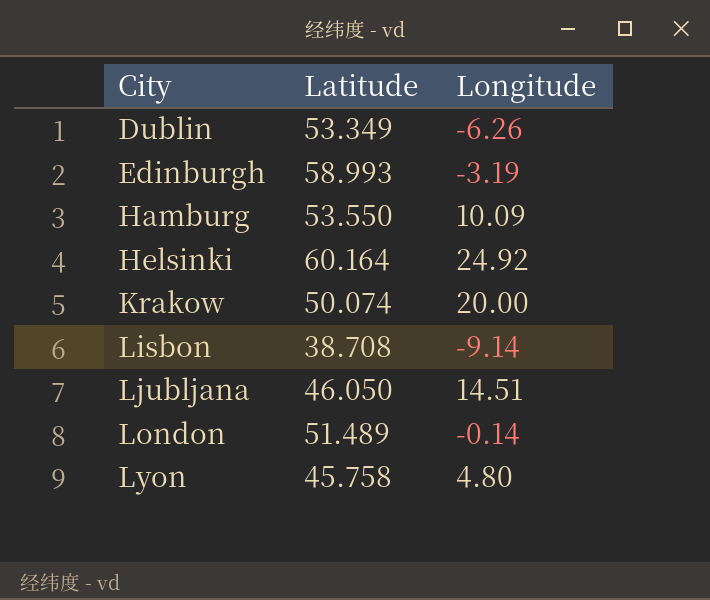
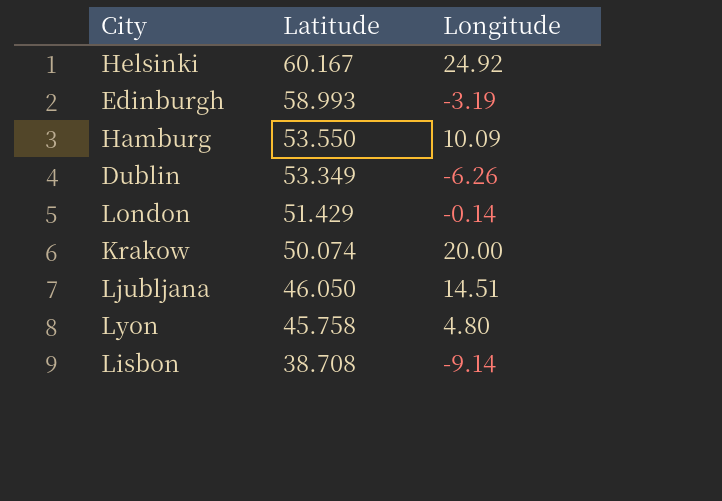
row order: City ascending -> Latitude descending
Helsinki | Latitude: 60.164 -> 60.167
London | Latitude: 51.489 -> 51.429

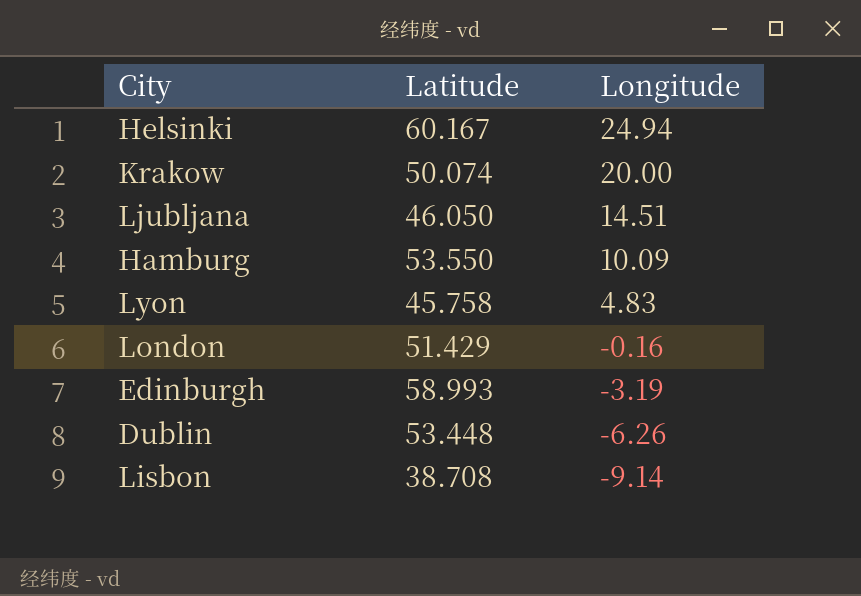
row order: Latitude descending -> Longitude descending
Helsinki | Longitude: 24.92 -> 24.94
Lyon | Longitude: 4.80 -> 4.83
London | Longitude: -0.14 -> -0.16
Dublin | Latitude: 53.349 -> 53.448

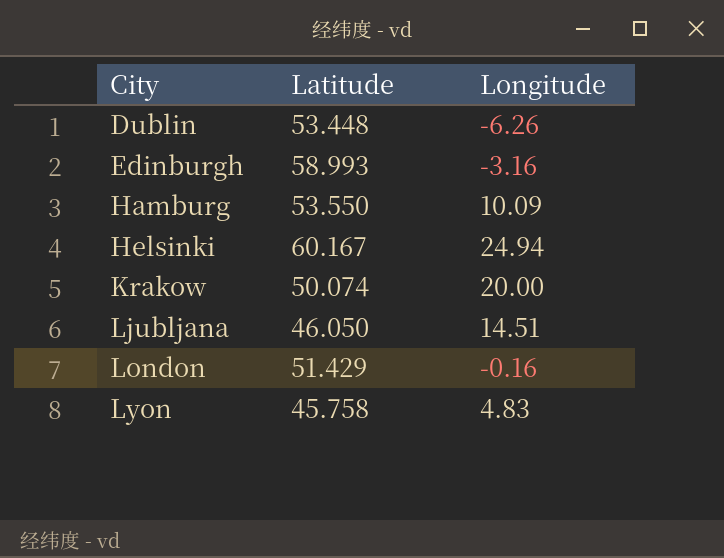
row order: Longitude descending -> City ascending
row Lisbon: 38.708 | -9.14 -> none
Edinburgh | Longitude: -3.19 -> -3.16

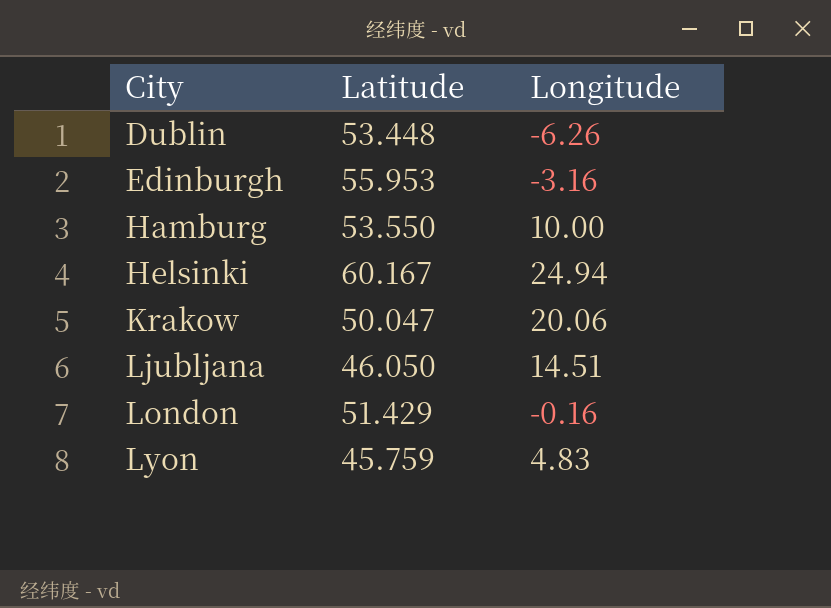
Edinburgh | Latitude: 58.993 -> 55.953
Hamburg | Longitude: 10.09 -> 10.00
Krakow | Latitude: 50.074 -> 50.047
Krakow | Longitude: 20.00 -> 20.06
Lyon | Latitude: 45.758 -> 45.759

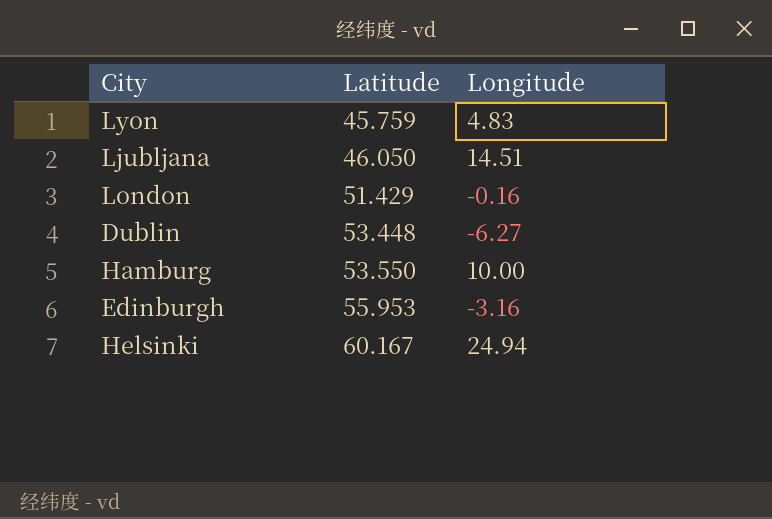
row order: City ascending -> Latitude ascending
row Krakow: 50.047 | 20.06 -> none
Dublin | Longitude: -6.26 -> -6.27

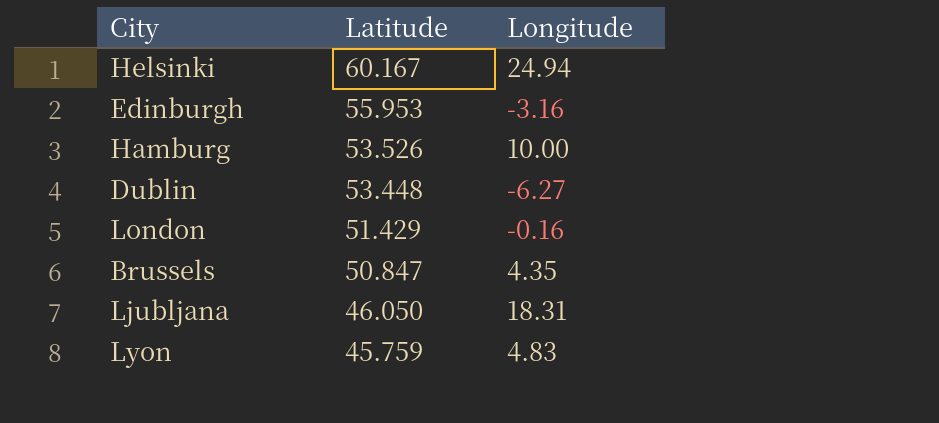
row order: Latitude ascending -> Latitude descending
Hamburg | Latitude: 53.550 -> 53.526
row Brussels: none -> 50.847 | 4.35
Ljubljana | Longitude: 14.51 -> 18.31

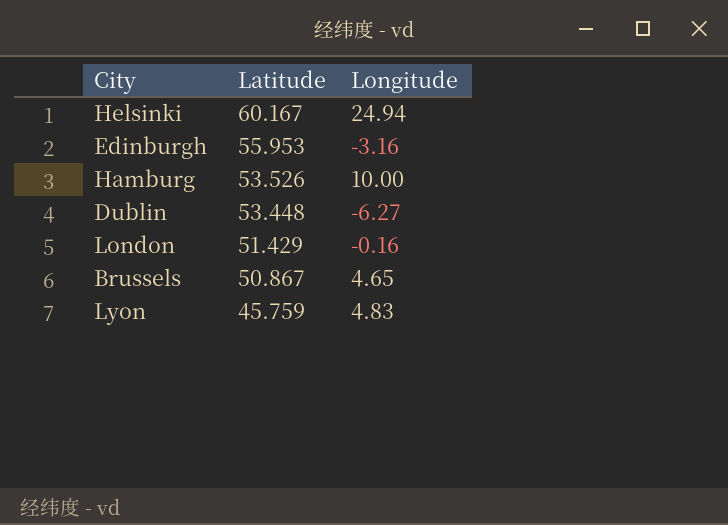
row Ljubljana: 46.050 | 18.31 -> none
Brussels | Latitude: 50.847 -> 50.867
Brussels | Longitude: 4.35 -> 4.65

